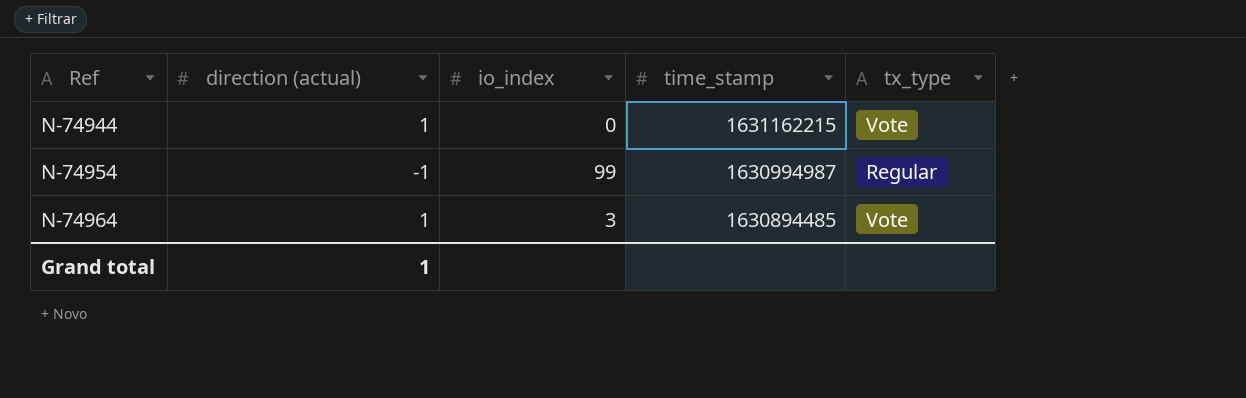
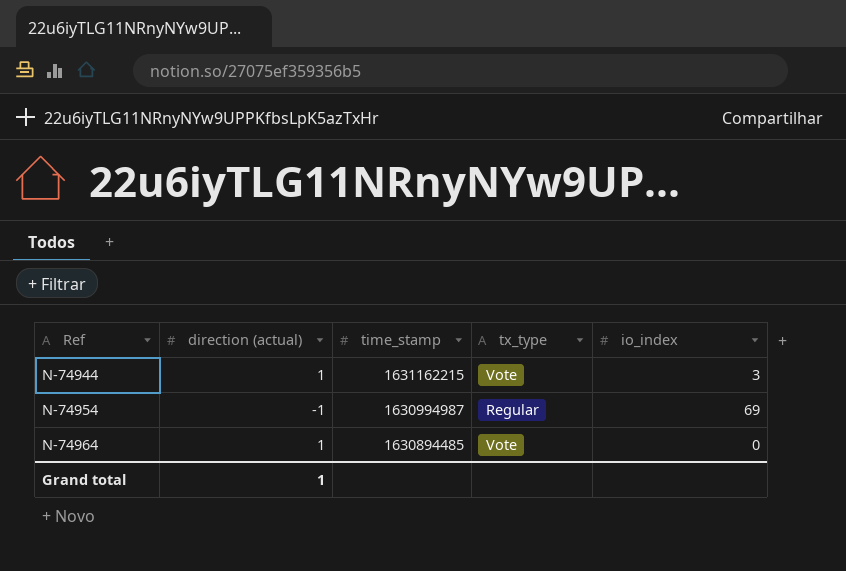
column io_index | position: 3 -> 5
N-74944 | io_index: 0 -> 3
N-74954 | io_index: 99 -> 69
N-74964 | io_index: 3 -> 0

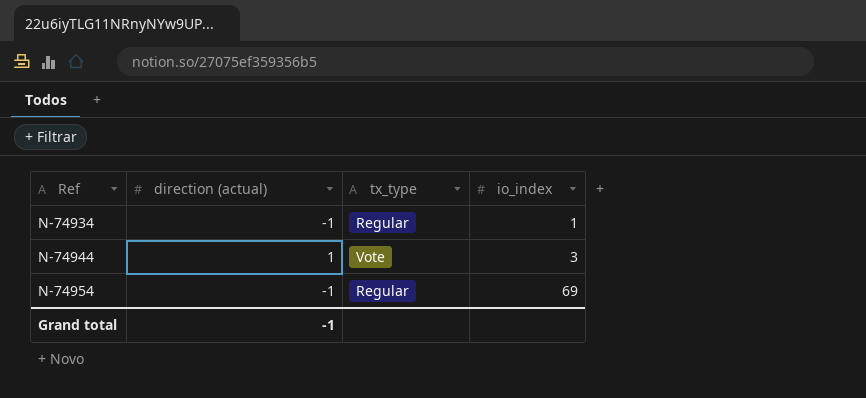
column time_stamp | position: 3 -> none
row N-74964: 1 | 1630894485 | Vote | 0 -> none
row N-74934: none -> -1 | Regular | 1
Grand total | direction (actual): 1 -> -1

